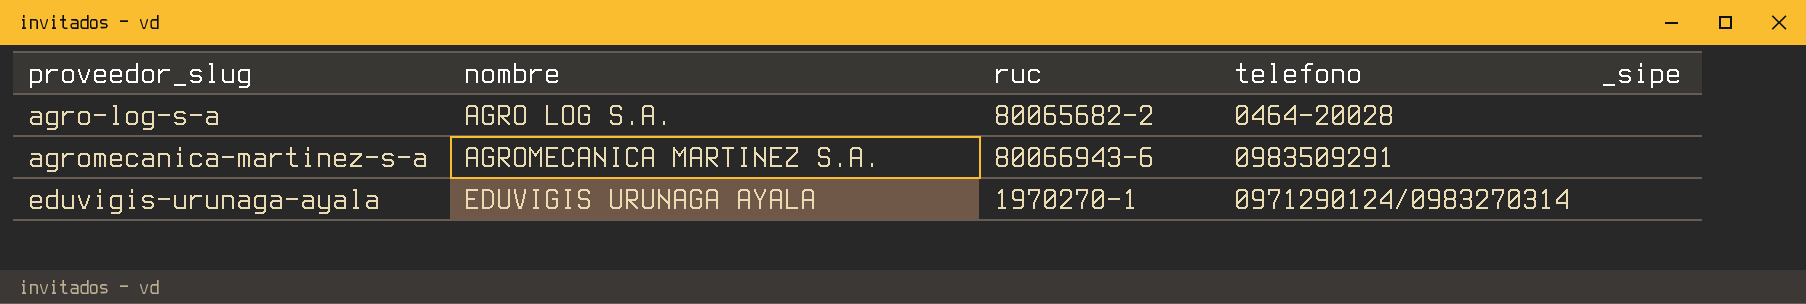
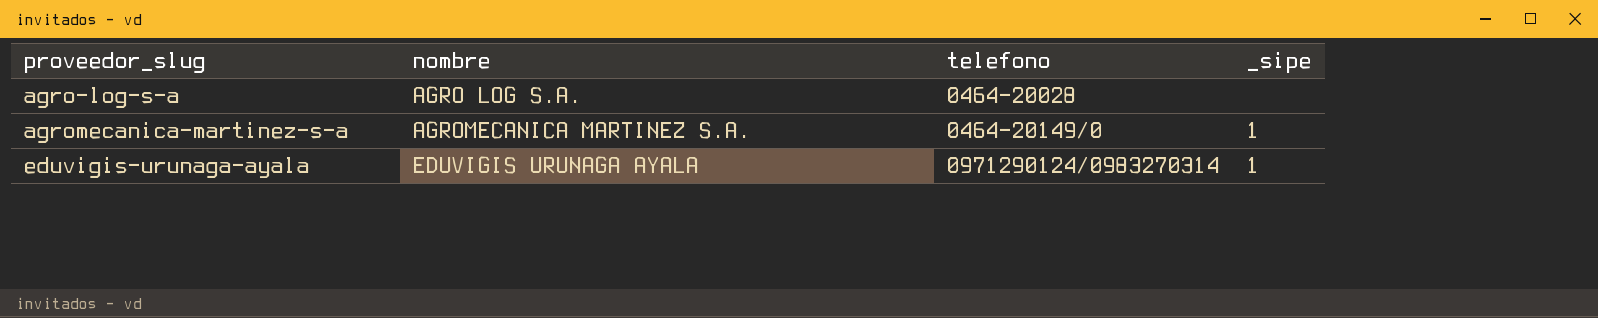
column ruc | position: 3 -> none
agromecanica-martinez-s-a | telefono: 0983509291 -> 0464-20149/0
agromecanica-martinez-s-a | _sipe: none -> 1
eduvigis-urunaga-ayala | _sipe: none -> 1

